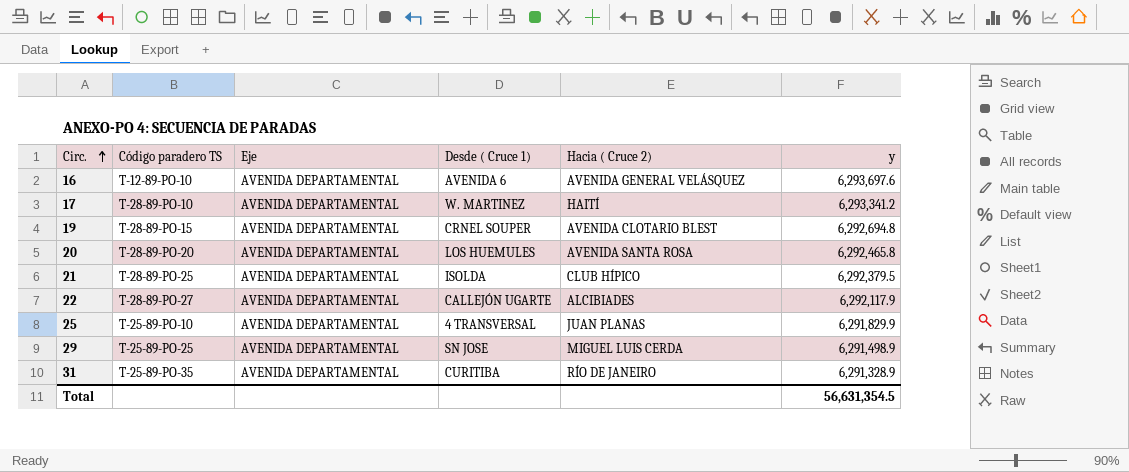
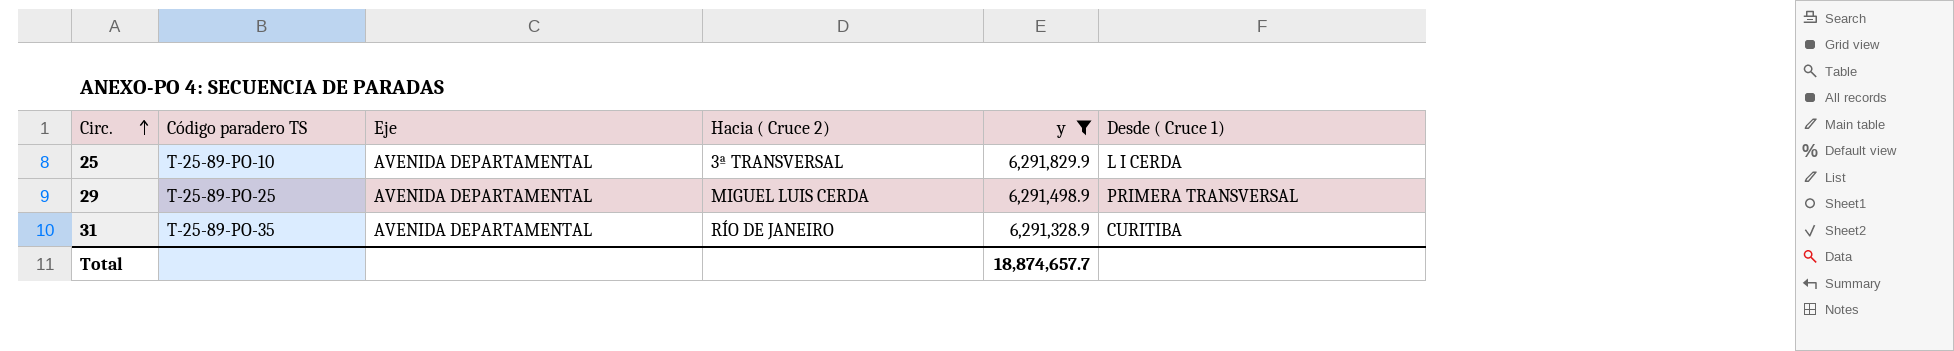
filter: none -> y <= 6,291,829.9
column Desde ( Cruce 1) | position: 4 -> 6
25 | Hacia ( Cruce 2): JUAN PLANAS -> 3ª TRANSVERSAL
25 | Desde ( Cruce 1): 4 TRANSVERSAL -> L I CERDA
29 | Desde ( Cruce 1): SN JOSE -> PRIMERA TRANSVERSAL
Total | y: 56,631,354.5 -> 18,874,657.7

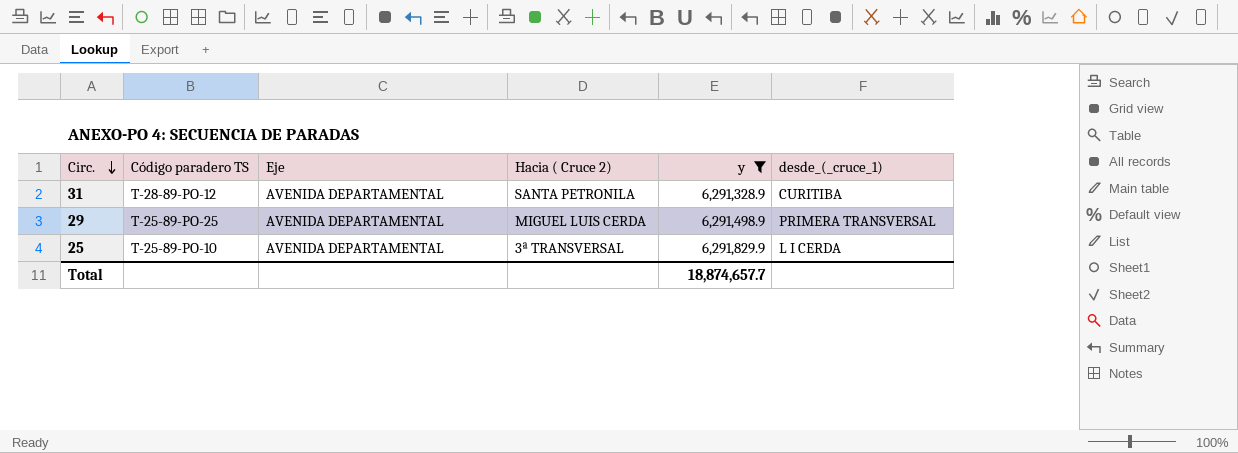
row order: Circ. ascending -> Circ. descending
column name: Desde ( Cruce 1) -> desde_(_cruce_1)
31 | Código paradero TS: T-25-89-PO-35 -> T-28-89-PO-12
31 | Hacia ( Cruce 2): RÍO DE JANEIRO -> SANTA PETRONILA

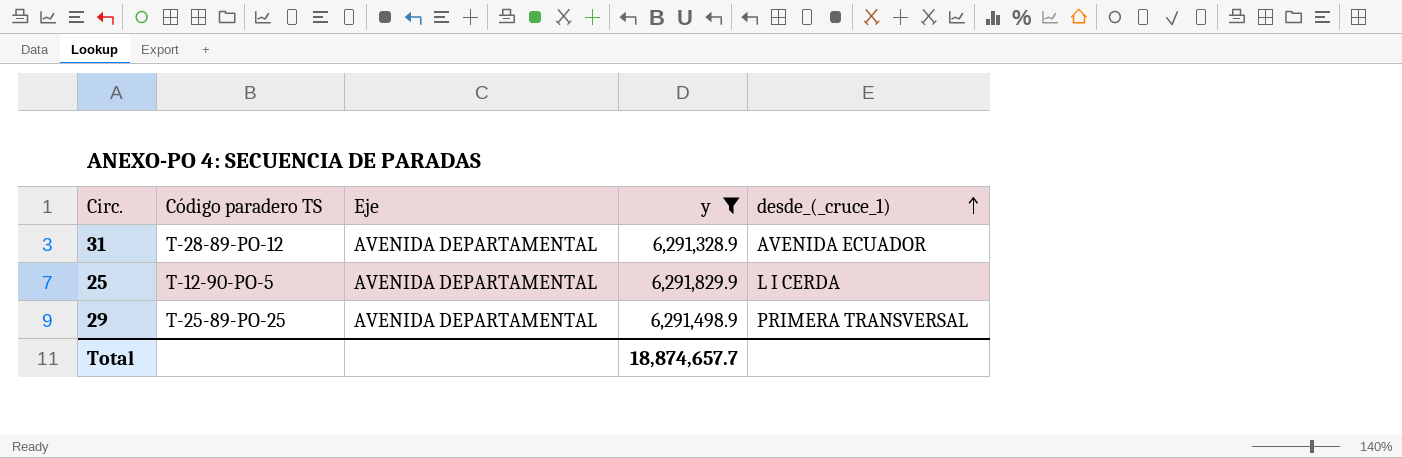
row order: Circ. descending -> desde_(_cruce_1) ascending
column Hacia ( Cruce 2) | position: 4 -> none
31 | desde_(_cruce_1): CURITIBA -> AVENIDA ECUADOR
25 | Código paradero TS: T-25-89-PO-10 -> T-12-90-PO-5

